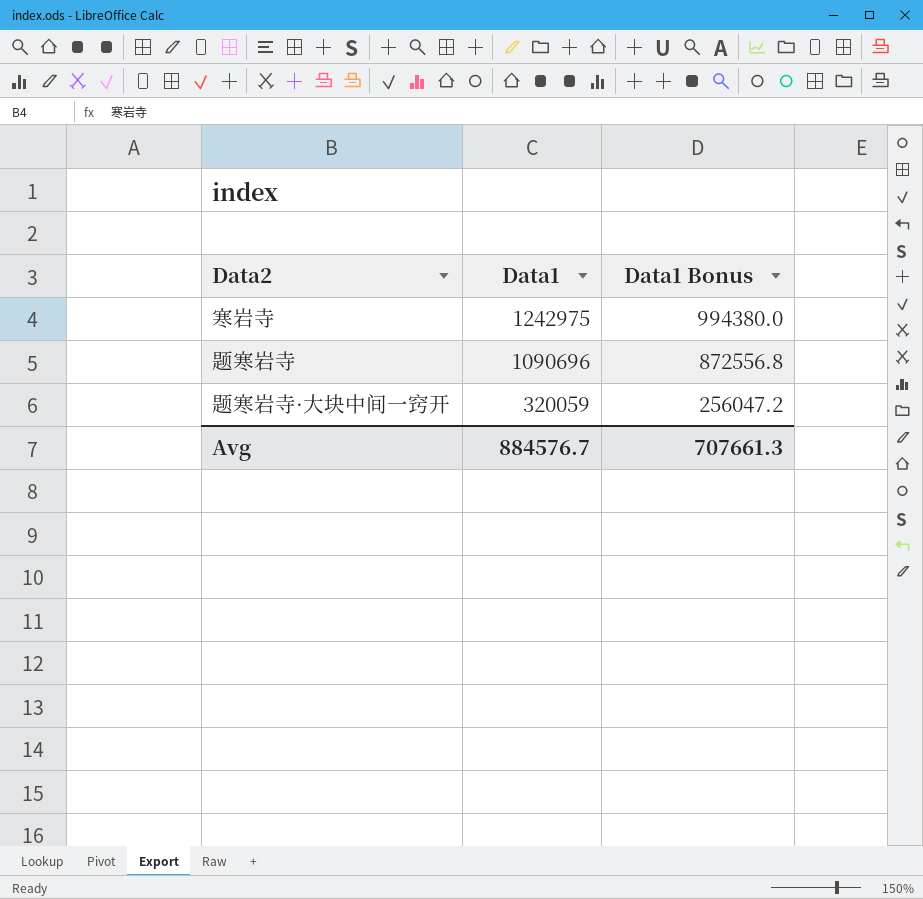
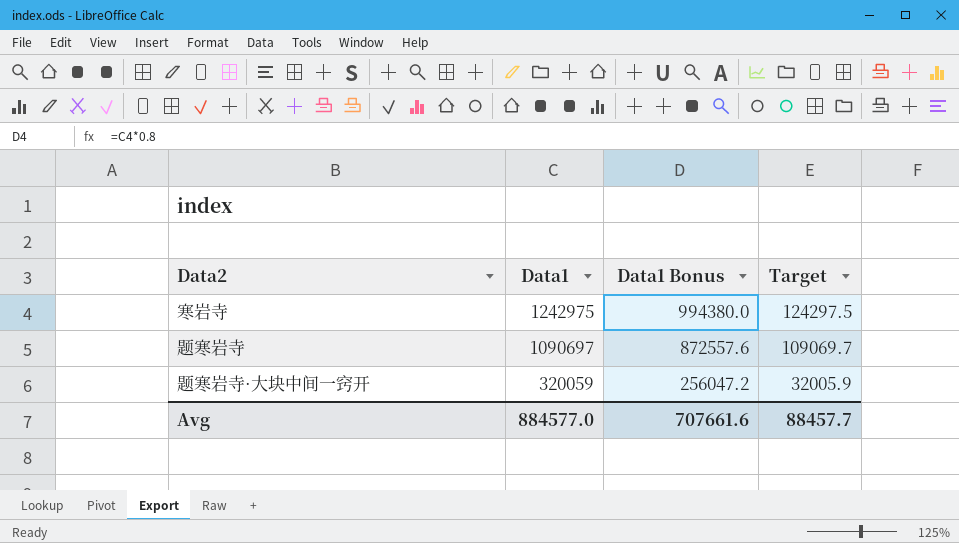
column Target | formula: none -> [Data1] * 0.1
题寒岩寺 | Data1: 1090696 -> 1090697
题寒岩寺 | Data1 Bonus: 872556.8 -> 872557.6
Avg | Data1: 884576.7 -> 884577.0
Avg | Data1 Bonus: 707661.3 -> 707661.6

